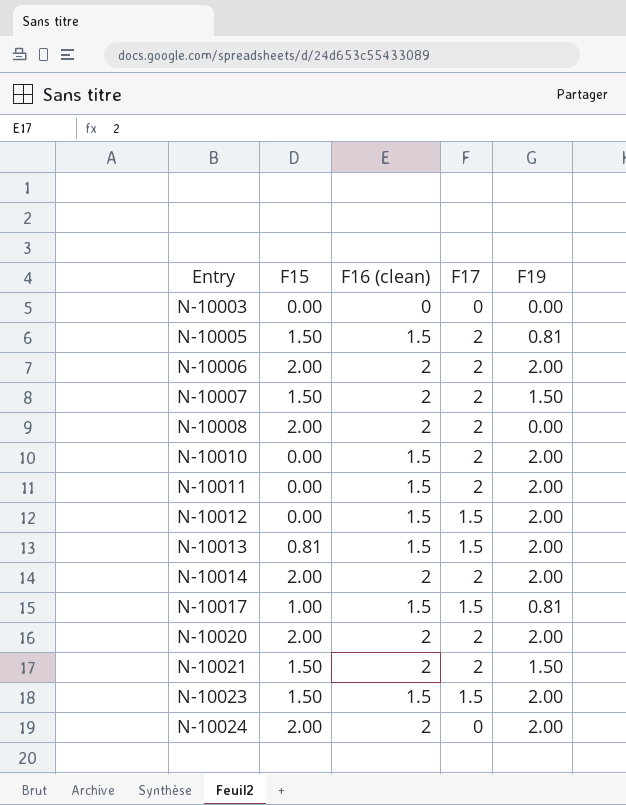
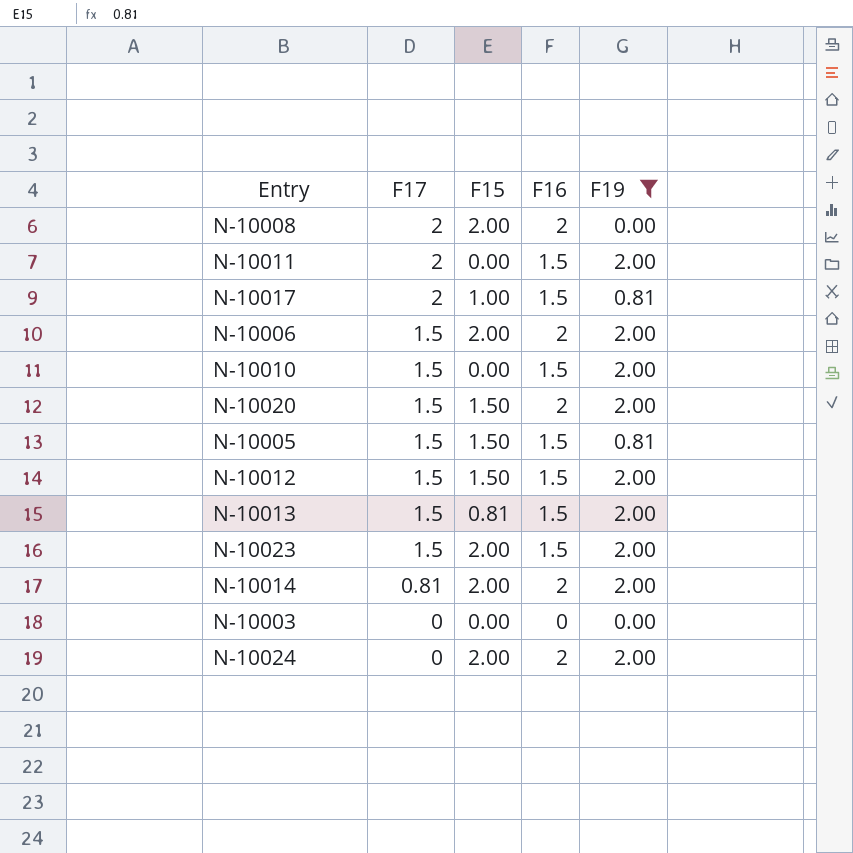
filter: none -> F19 != 1.50
row order: Entry ascending -> F17 descending
column F17 | position: 4 -> 2
column name: F16 (clean) -> F16
N-10017 | F17: 1.5 -> 2
N-10006 | F17: 2 -> 1.5
N-10010 | F17: 2 -> 1.5
N-10020 | F17: 2 -> 1.5
N-10020 | F15: 2.00 -> 1.50
N-10005 | F17: 2 -> 1.5
N-10012 | F15: 0.00 -> 1.50
N-10023 | F15: 1.50 -> 2.00
N-10014 | F17: 2 -> 0.81

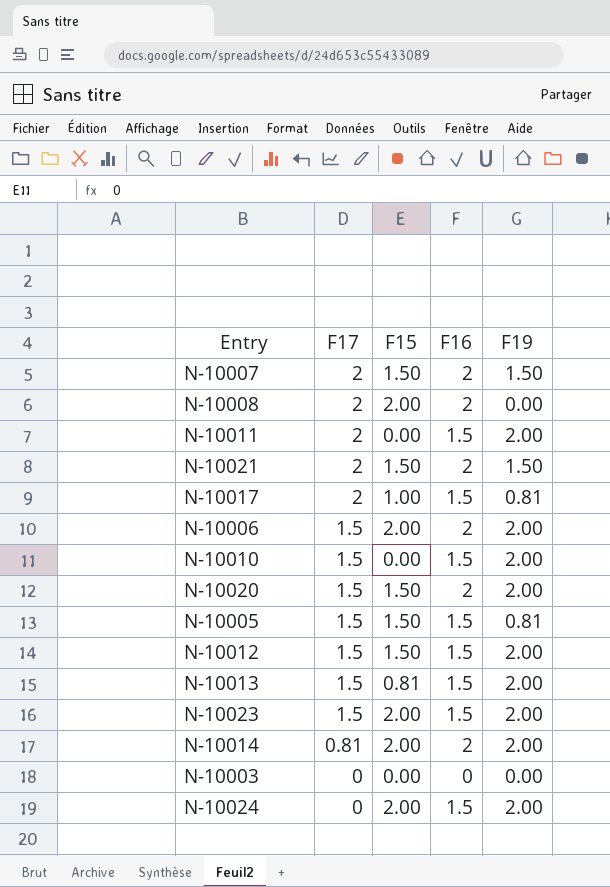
filter: F19 != 1.50 -> none
N-10024 | F16: 2 -> 1.5

